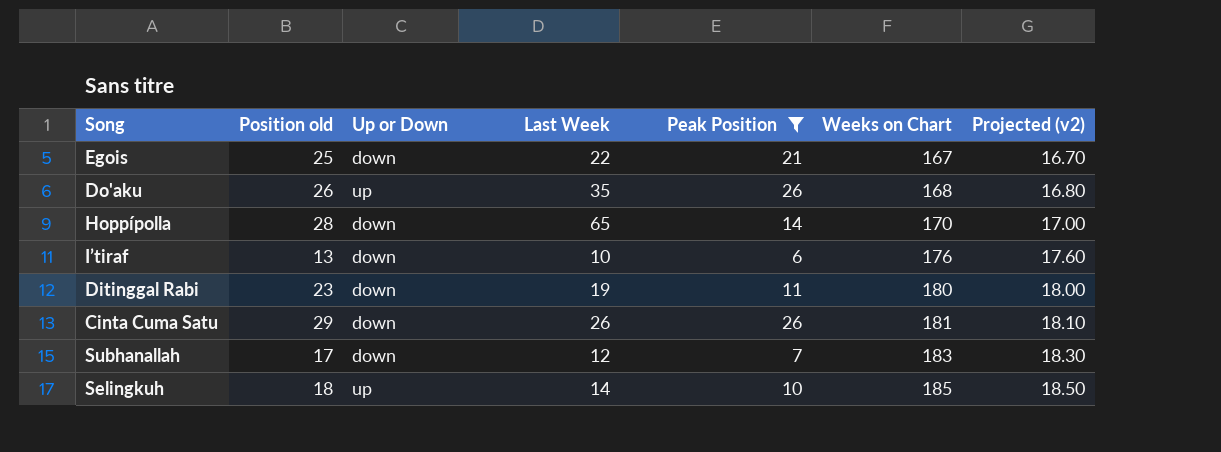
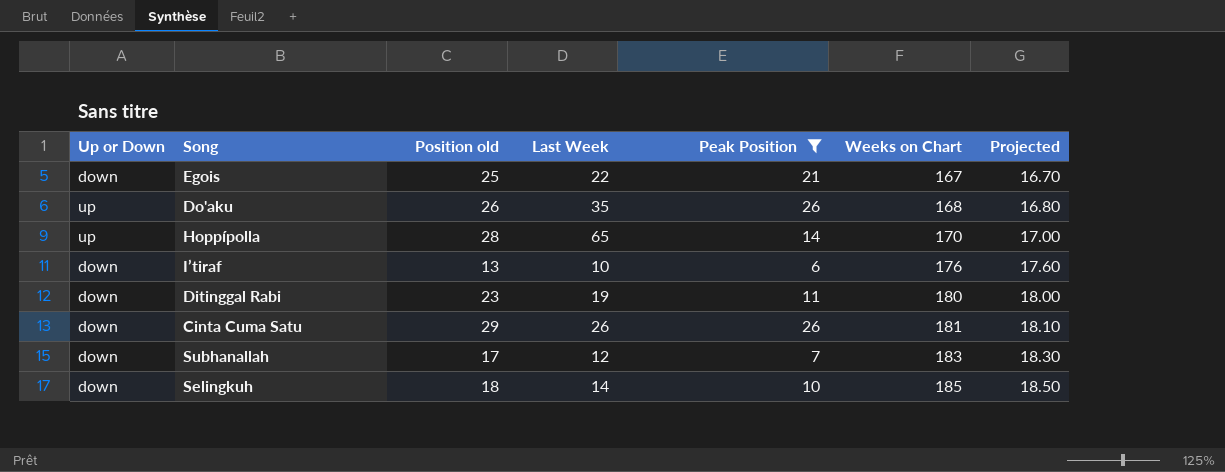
column Up or Down | position: 3 -> 1
column name: Projected (v2) -> Projected
Hoppípolla | Up or Down: down -> up
Selingkuh | Up or Down: up -> down

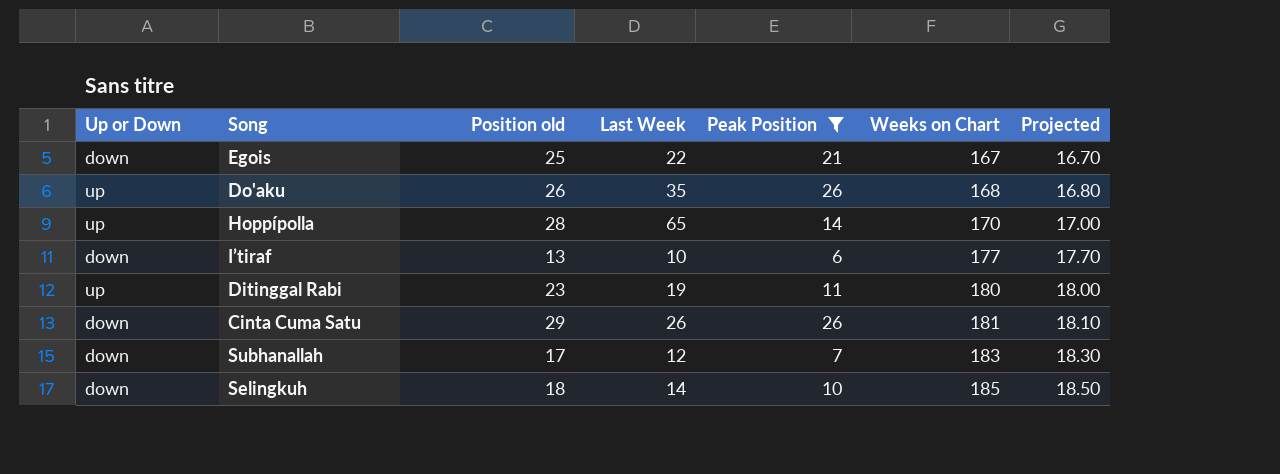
I’tiraf | Weeks on Chart: 176 -> 177
I’tiraf | Projected: 17.60 -> 17.70
Ditinggal Rabi | Up or Down: down -> up

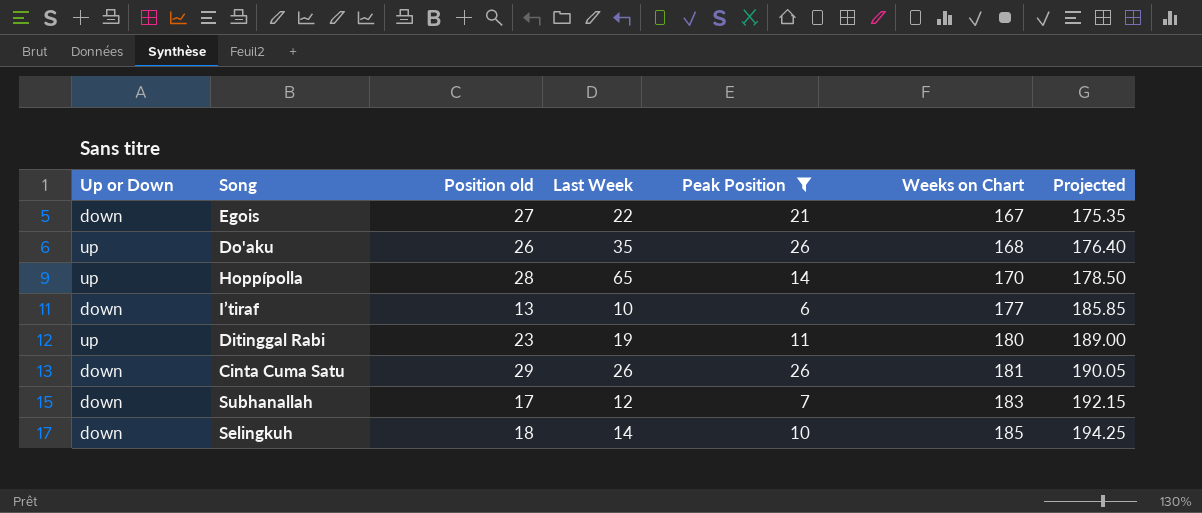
column Projected | formula: [Weeks on Chart] * 0.1 -> [Weeks on Chart] * 1.05
Egois | Position old: 25 -> 27

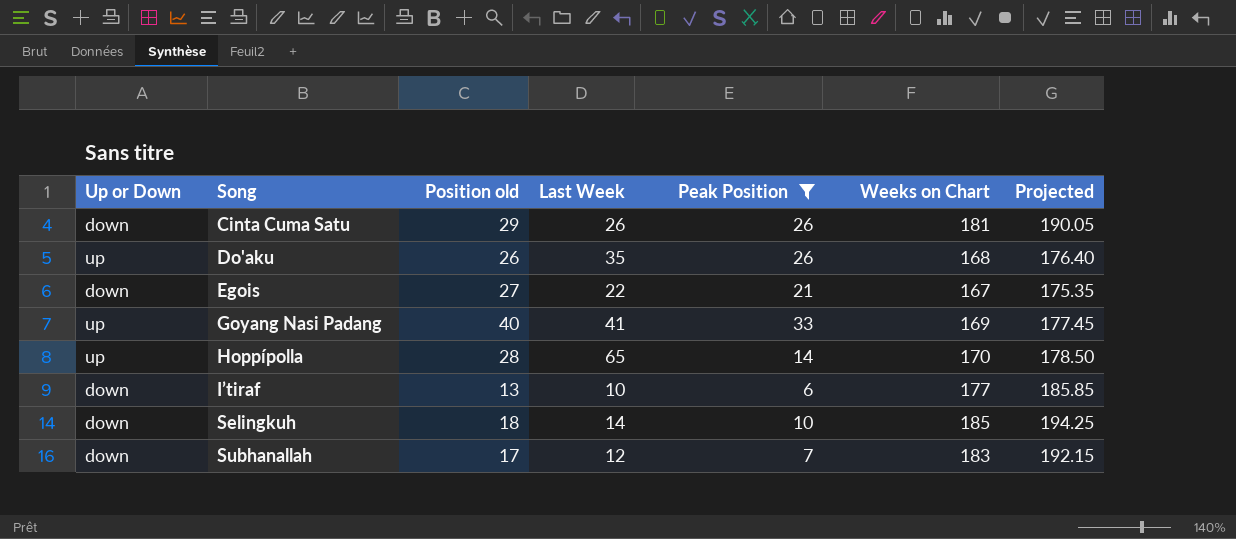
row order: Weeks on Chart ascending -> Song ascending
row Ditinggal Rabi: up | 23 | 19 | 11 | 180 | 189.00 -> none
row Goyang Nasi Padang: none -> up | 40 | 41 | 33 | 169 | 177.45

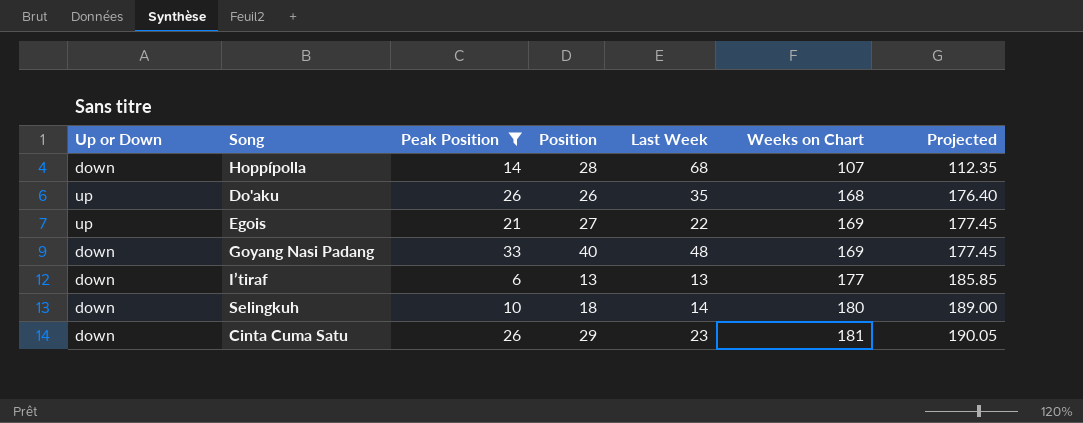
row order: Song ascending -> Weeks on Chart ascending
column Peak Position | position: 5 -> 3
column name: Position old -> Position
row Subhanallah: down | 17 | 12 | 7 | 183 | 192.15 -> none
Hoppípolla | Up or Down: up -> down
Hoppípolla | Last Week: 65 -> 68
Hoppípolla | Weeks on Chart: 170 -> 107
Hoppípolla | Projected: 178.50 -> 112.35
Egois | Up or Down: down -> up
Egois | Weeks on Chart: 167 -> 169
Egois | Projected: 175.35 -> 177.45
Goyang Nasi Padang | Up or Down: up -> down
Goyang Nasi Padang | Last Week: 41 -> 48
I’tiraf | Last Week: 10 -> 13
Selingkuh | Weeks on Chart: 185 -> 180
Selingkuh | Projected: 194.25 -> 189.00
Cinta Cuma Satu | Last Week: 26 -> 23

